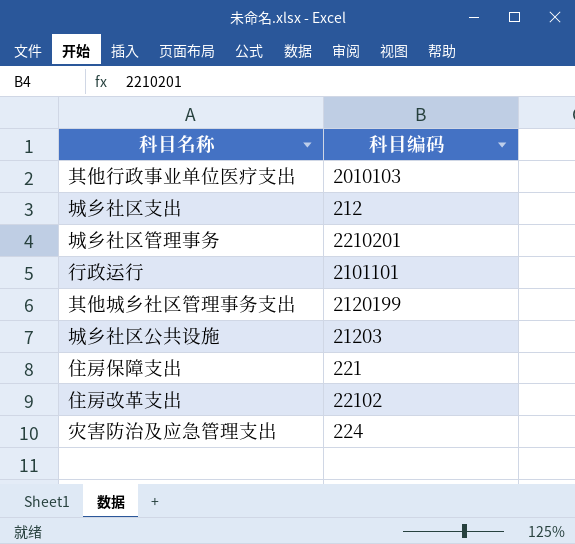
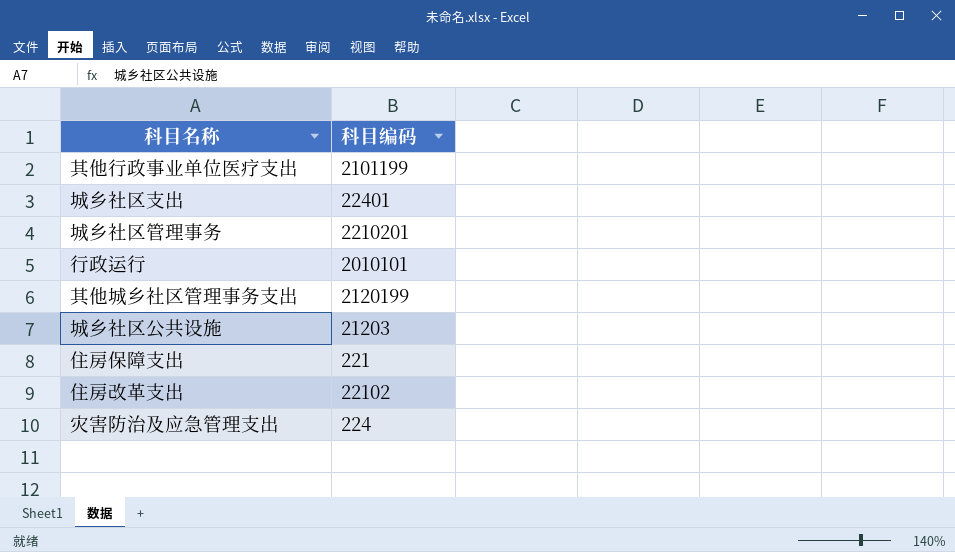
其他行政事业单位医疗支出 | 科目编码: 2010103 -> 2101199
城乡社区支出 | 科目编码: 212 -> 22401
行政运行 | 科目编码: 2101101 -> 2010101

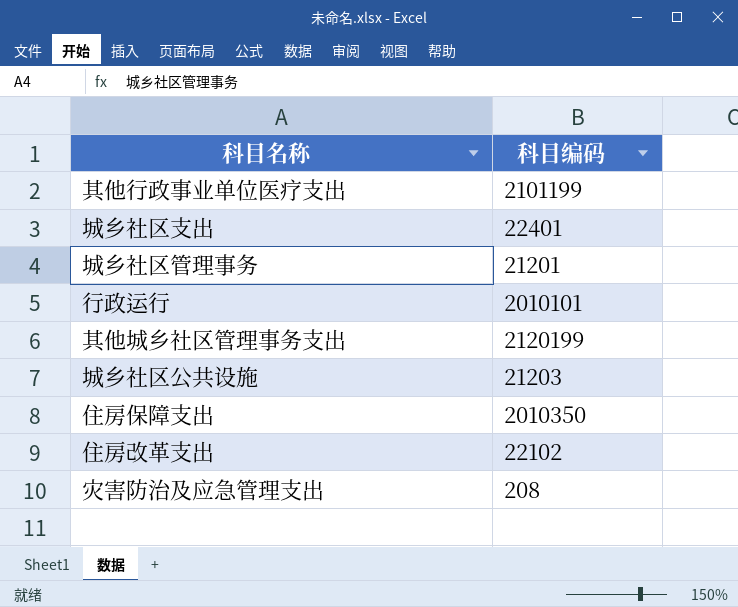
城乡社区管理事务 | 科目编码: 2210201 -> 21201
住房保障支出 | 科目编码: 221 -> 2010350
灾害防治及应急管理支出 | 科目编码: 224 -> 208

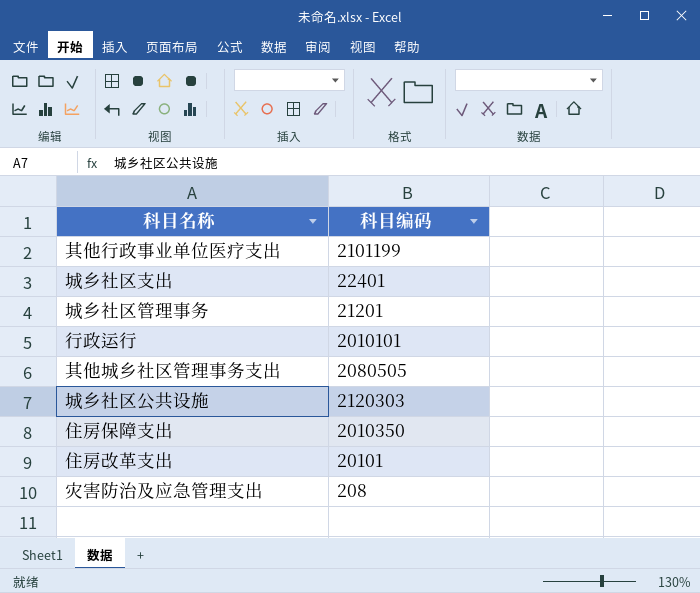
其他城乡社区管理事务支出 | 科目编码: 2120199 -> 2080505
城乡社区公共设施 | 科目编码: 21203 -> 2120303
住房改革支出 | 科目编码: 22102 -> 20101

